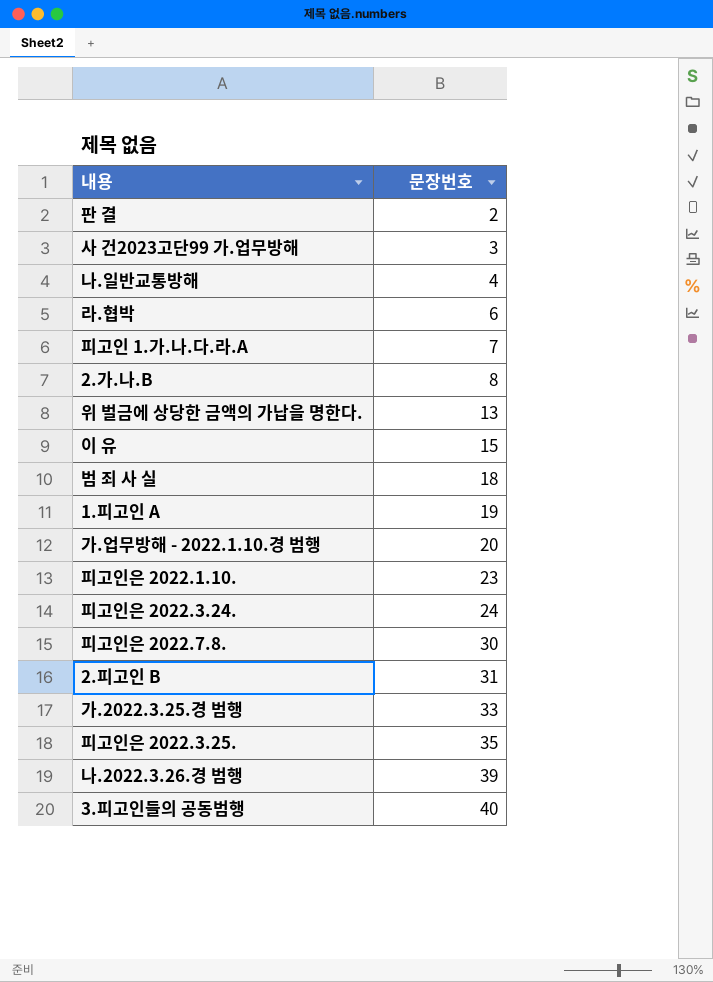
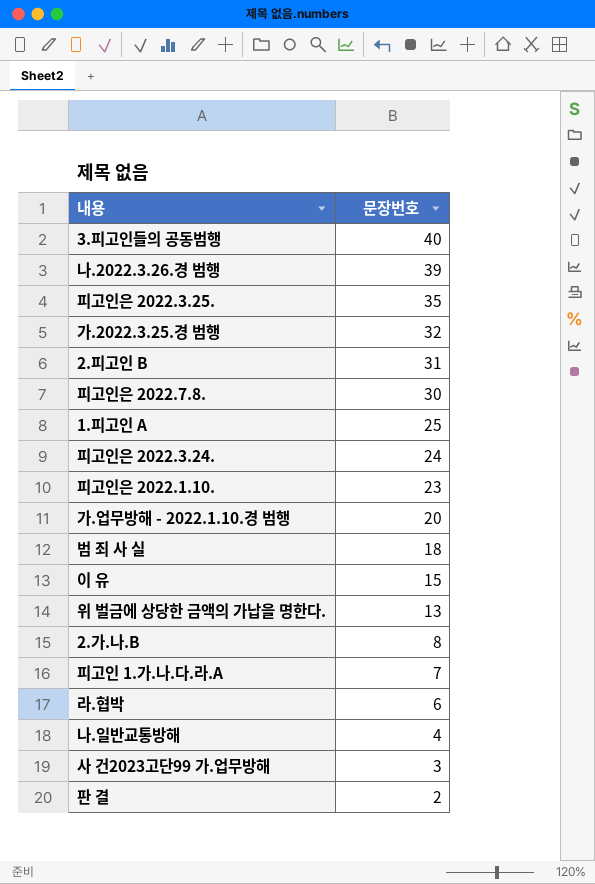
row order: 문장번호 ascending -> 문장번호 descending
가.2022.3.25.경 범행 | 문장번호: 33 -> 32
1.피고인 A | 문장번호: 19 -> 25

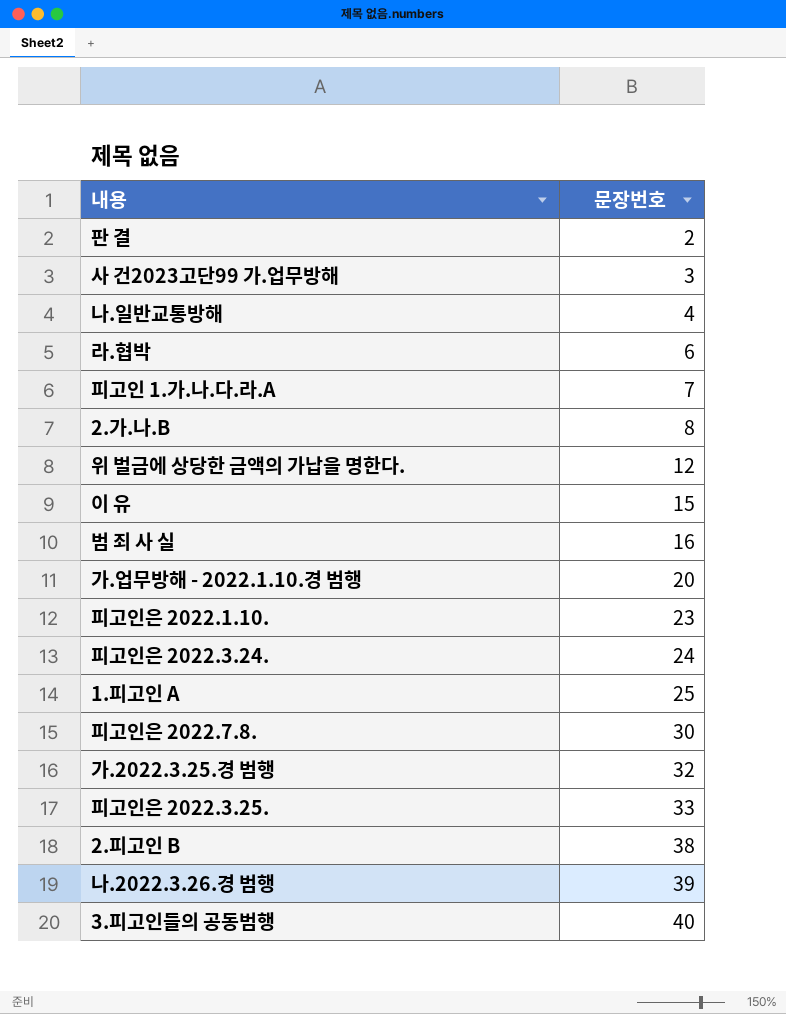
row order: 문장번호 descending -> 문장번호 ascending
위 벌금에 상당한 금액의 가납을 명한다. | 문장번호: 13 -> 12
범 죄 사 실 | 문장번호: 18 -> 16
피고인은 2022.3.25. | 문장번호: 35 -> 33
2.피고인 B | 문장번호: 31 -> 38

